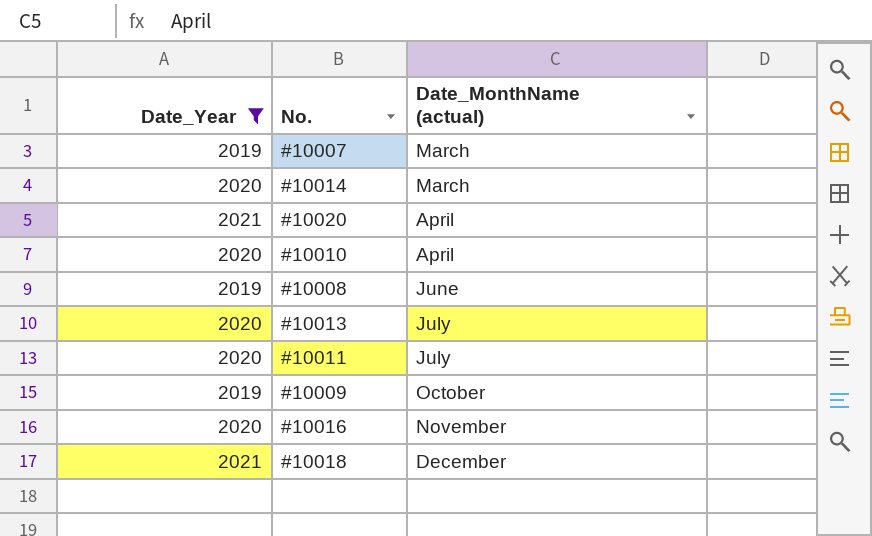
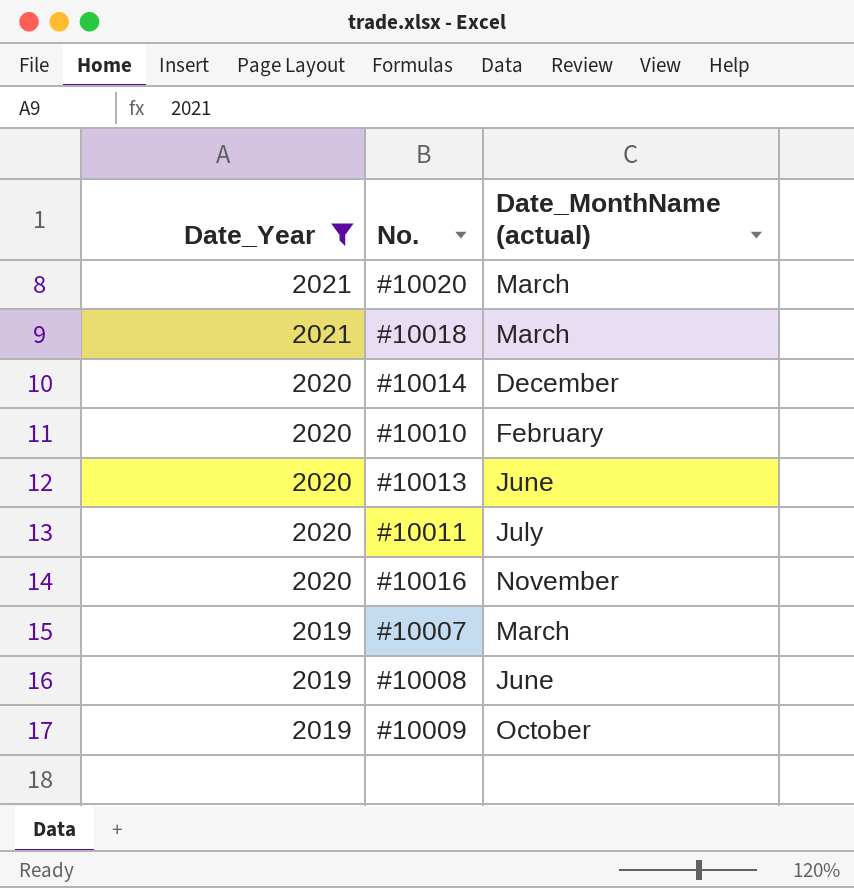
row order: Date_MonthName (actual) ascending -> Date_Year descending
#10020 | Date_MonthName (actual): April -> March
#10018 | Date_MonthName (actual): December -> March
#10014 | Date_MonthName (actual): March -> December
#10010 | Date_MonthName (actual): April -> February
#10013 | Date_MonthName (actual): July -> June

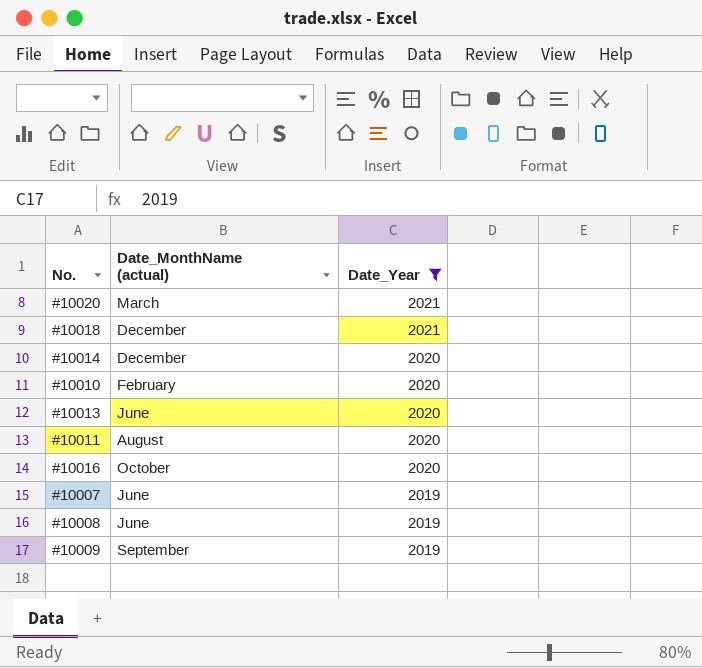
column Date_Year | position: 1 -> 3
#10018 | Date_MonthName (actual): March -> December
#10011 | Date_MonthName (actual): July -> August
#10016 | Date_MonthName (actual): November -> October
#10007 | Date_MonthName (actual): March -> June
#10009 | Date_MonthName (actual): October -> September

